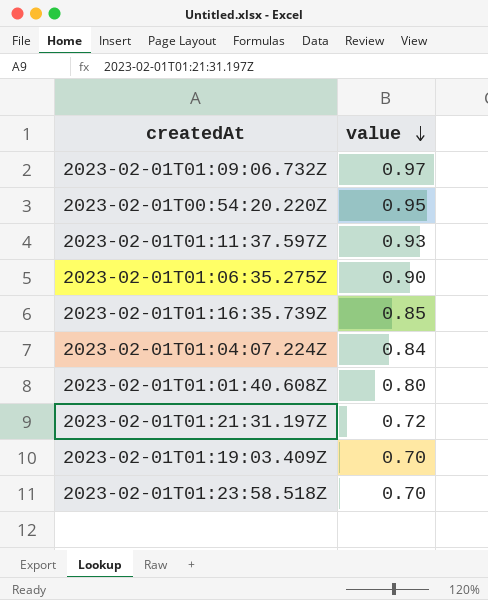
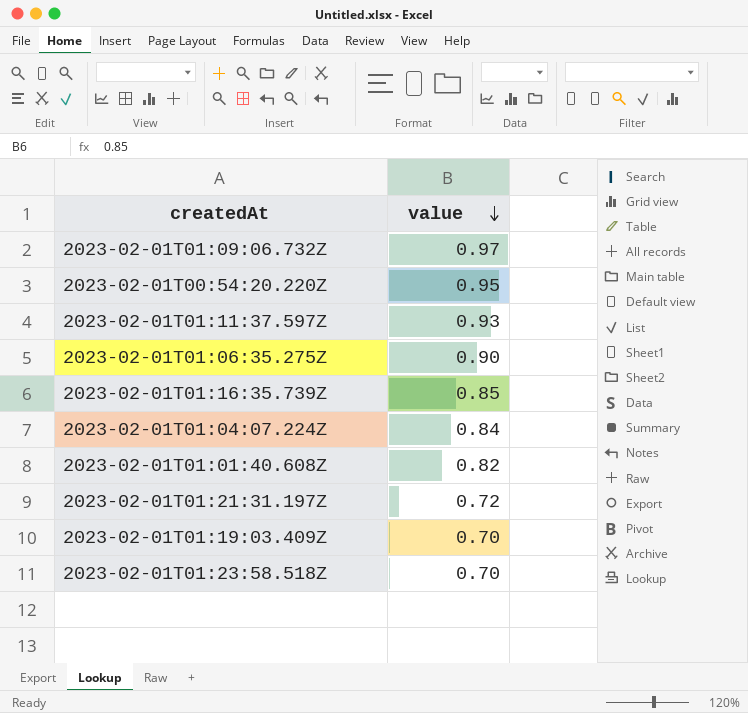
2023-02-01T01:01:40.608Z | value: 0.80 -> 0.82

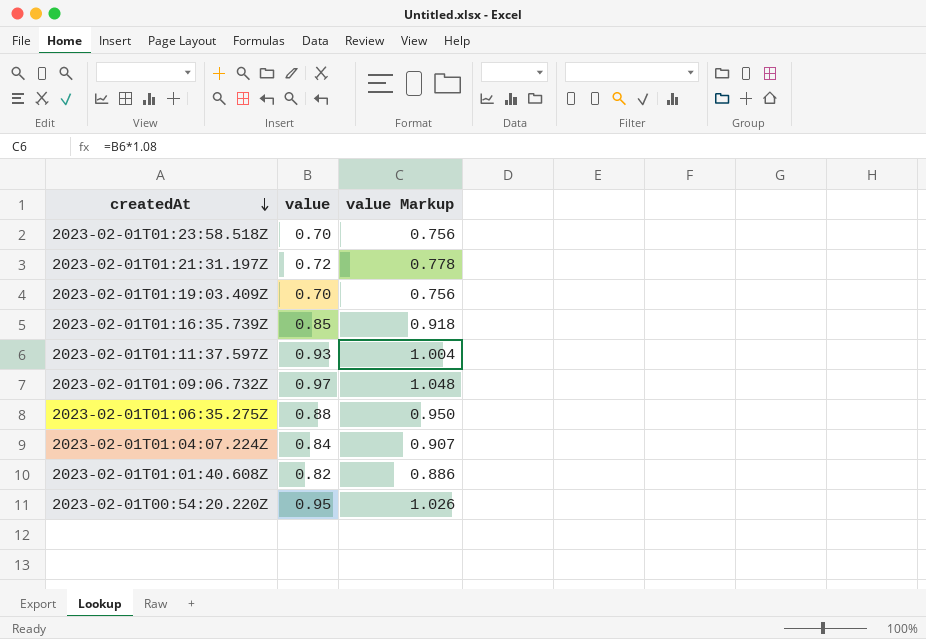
row order: value descending -> createdAt descending
column value Markup | formula: none -> [value] * 1.08
2023-02-01T01:06:35.275Z | value: 0.90 -> 0.88

